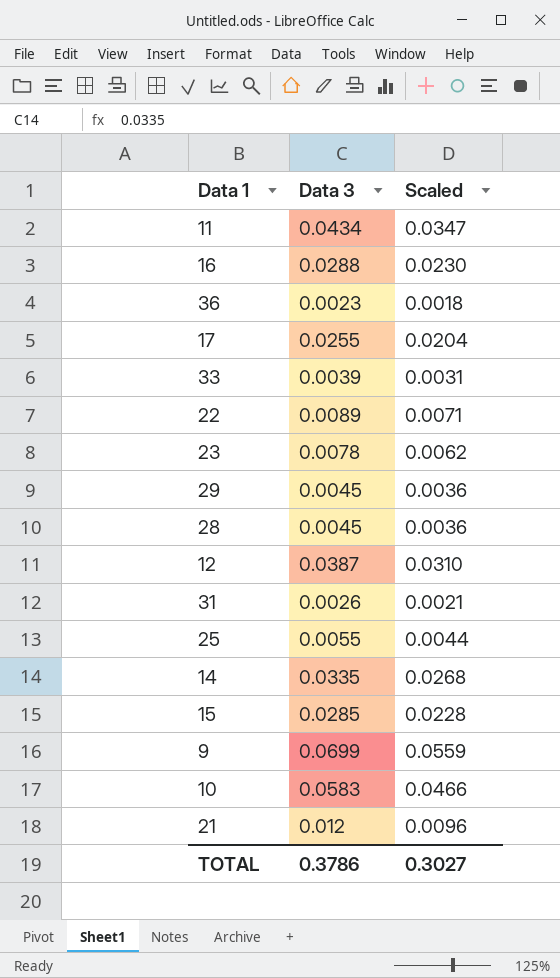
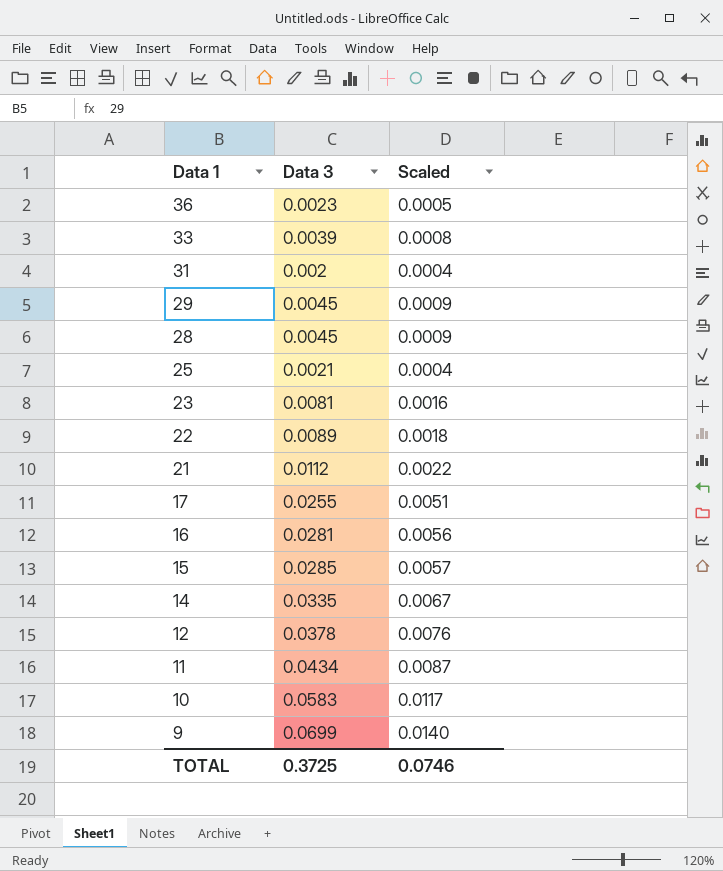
row order: none -> Data 1 descending
column Scaled | formula: [Data 3] * 0.8 -> [Data 3] * 0.2
31 | Data 3: 0.0026 -> 0.002
25 | Data 3: 0.0055 -> 0.0021
23 | Data 3: 0.0078 -> 0.0081
21 | Data 3: 0.012 -> 0.0112
16 | Data 3: 0.0288 -> 0.0281
12 | Data 3: 0.0387 -> 0.0378
TOTAL | Data 3: 0.3786 -> 0.3725
TOTAL | Scaled: 0.3027 -> 0.0746

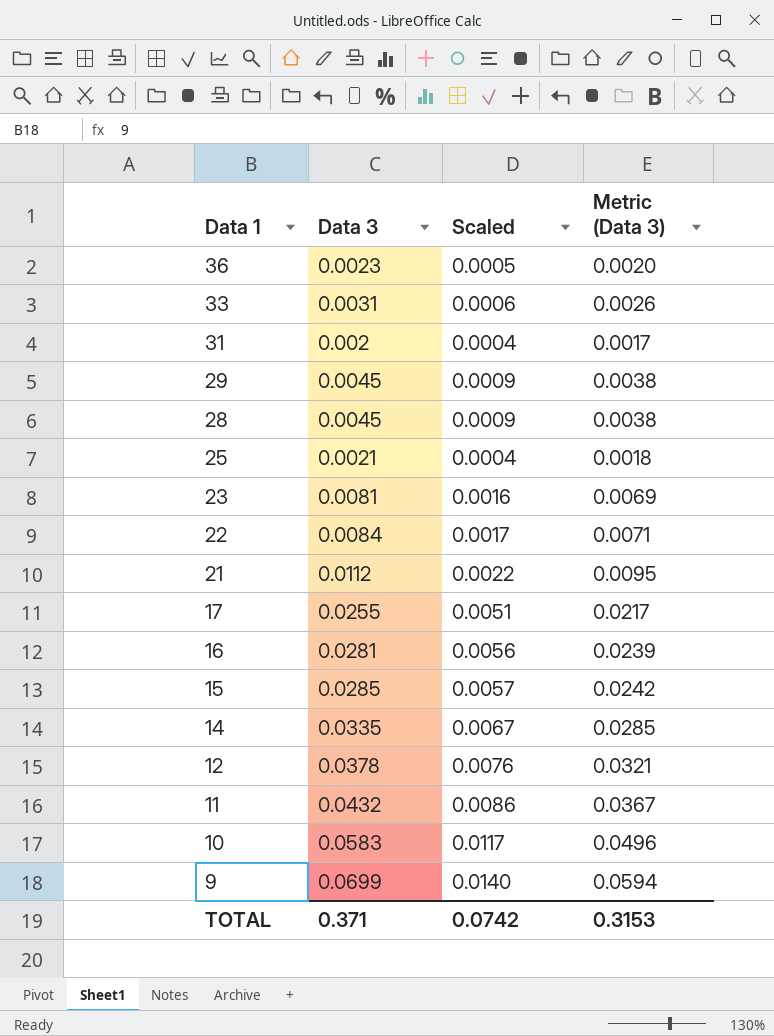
column Metric (Data 3) | formula: none -> [Data 3] * 0.85
33 | Data 3: 0.0039 -> 0.0031
33 | Scaled: 0.0008 -> 0.0006
22 | Data 3: 0.0089 -> 0.0084
22 | Scaled: 0.0018 -> 0.0017
11 | Data 3: 0.0434 -> 0.0432
11 | Scaled: 0.0087 -> 0.0086
TOTAL | Data 3: 0.3725 -> 0.371
TOTAL | Scaled: 0.0746 -> 0.0742

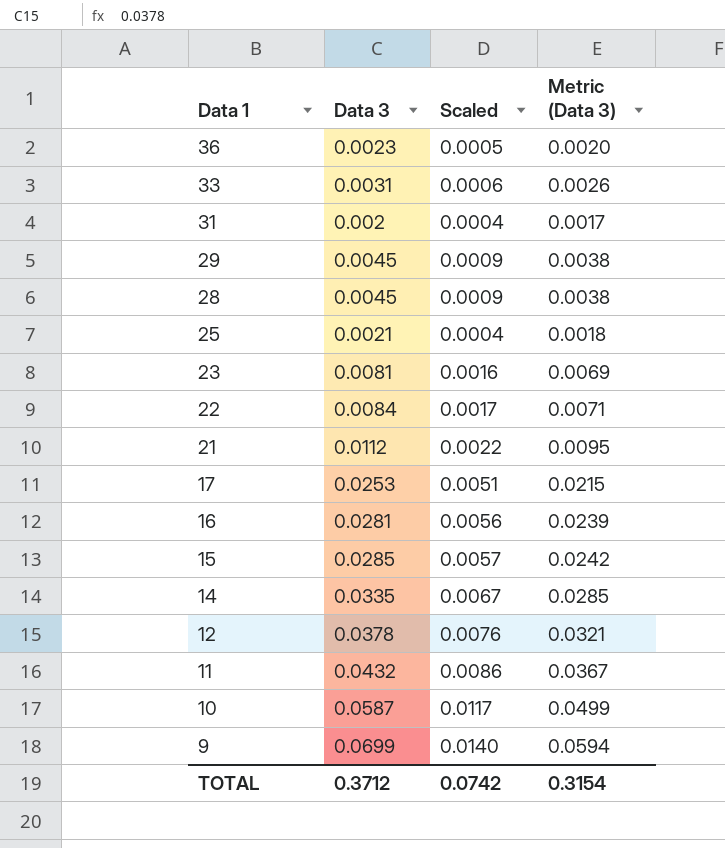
17 | Data 3: 0.0255 -> 0.0253
17 | Metric (Data 3): 0.0217 -> 0.0215
10 | Data 3: 0.0583 -> 0.0587
10 | Metric (Data 3): 0.0496 -> 0.0499
TOTAL | Data 3: 0.371 -> 0.3712
TOTAL | Metric (Data 3): 0.3153 -> 0.3154

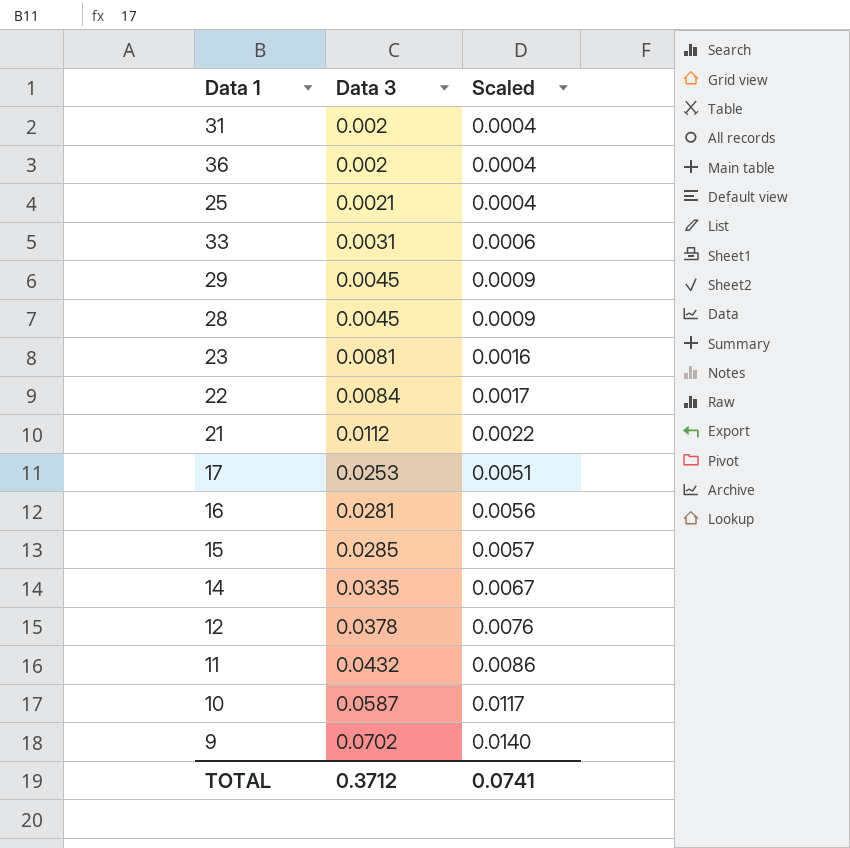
row order: Data 1 descending -> Data 3 ascending
column Metric (Data 3) | formula: [Data 3] * 0.85 -> none
36 | Data 3: 0.0023 -> 0.002
36 | Scaled: 0.0005 -> 0.0004
9 | Data 3: 0.0699 -> 0.0702
TOTAL | Scaled: 0.0742 -> 0.0741

